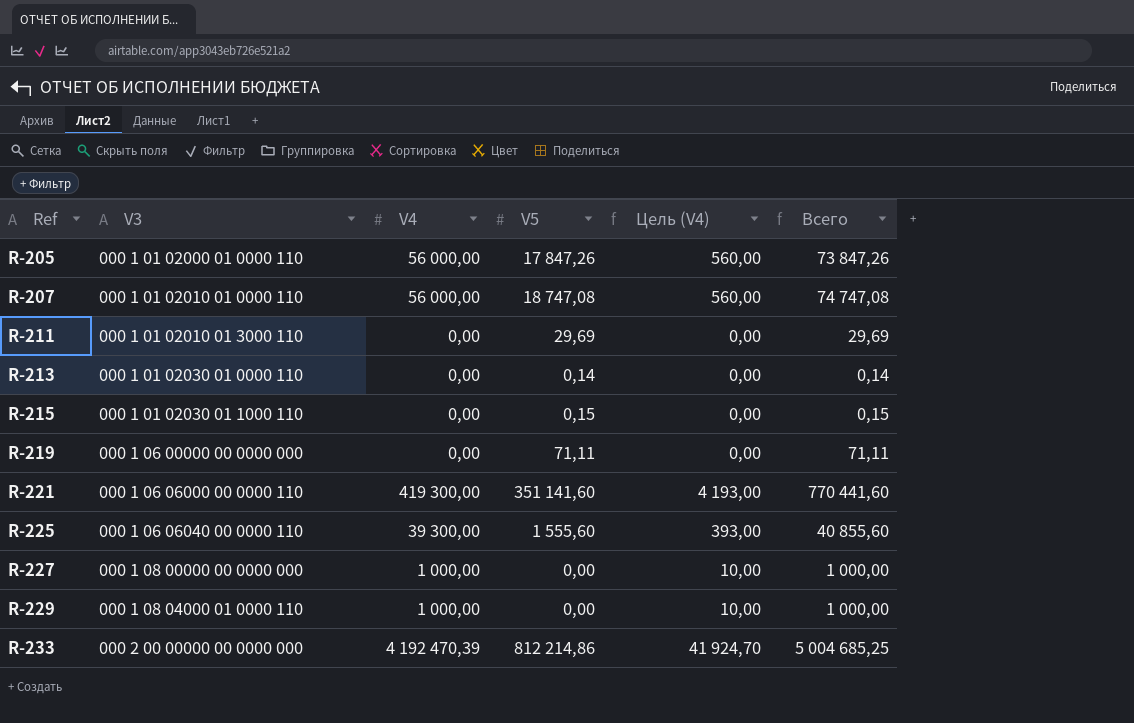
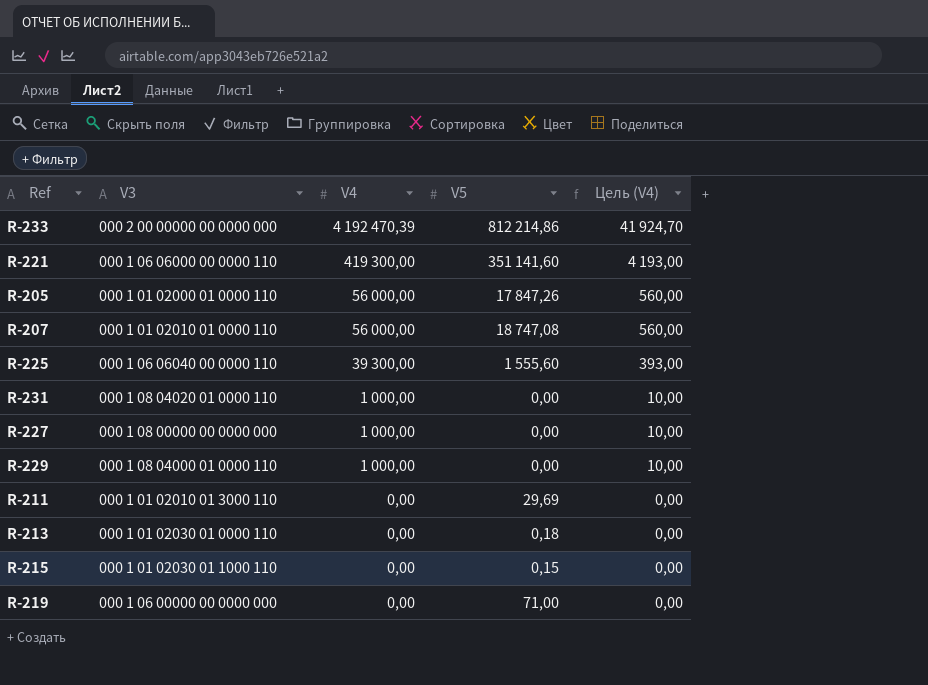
row order: Ref ascending -> V4 descending
column Всего | formula: [V4] + [V5] -> none
row R-231: none -> 000 1 08 04020 01 0000 110 | 1 000,00 | 0,00 | 10,00
R-213 | V5: 0,14 -> 0,18
R-219 | V5: 71,11 -> 71,00

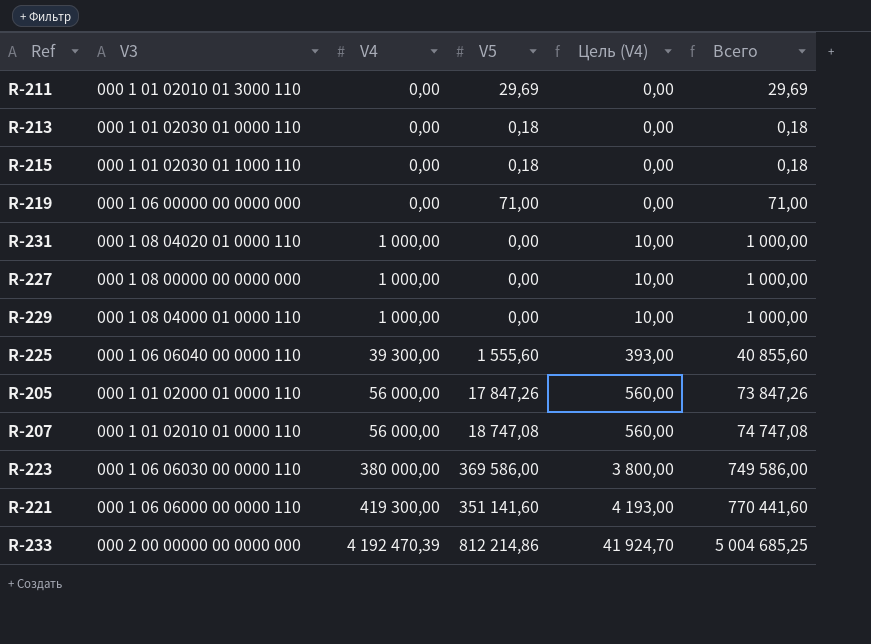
row order: V4 descending -> V4 ascending
column Всего | formula: none -> [V4] + [V5]
R-215 | V5: 0,15 -> 0,18
row R-223: none -> 000 1 06 06030 00 0000 110 | 380 000,00 | 369 586,00 | 3 800,00 | 749 586,00

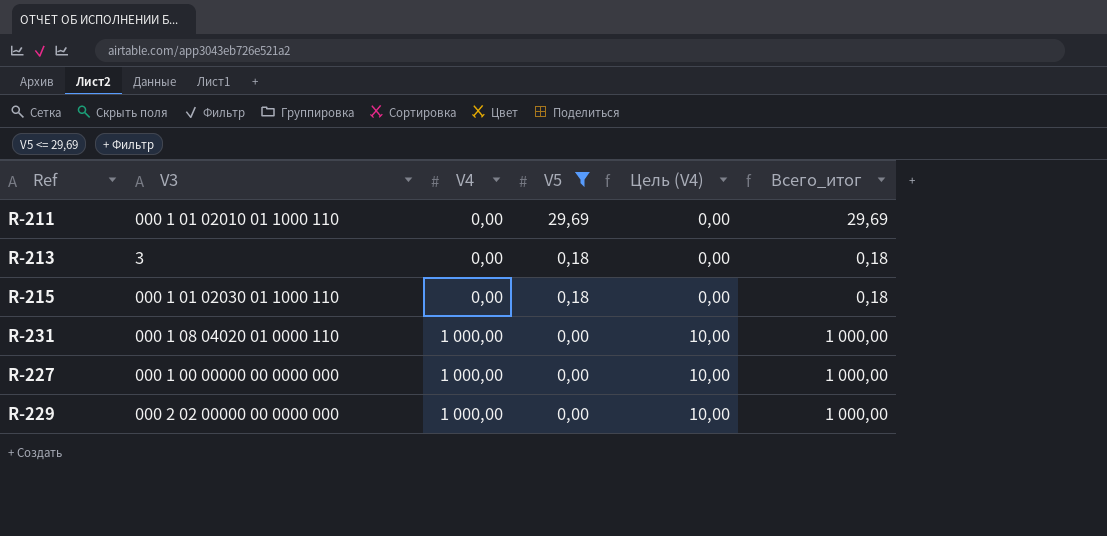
filter: none -> V5 <= 29,69
column name: Всего -> Всего_итог
R-211 | V3: 000 1 01 02010 01 3000 110 -> 000 1 01 02010 01 1000 110
R-213 | V3: 000 1 01 02030 01 0000 110 -> 3
R-227 | V3: 000 1 08 00000 00 0000 000 -> 000 1 00 00000 00 0000 000
R-229 | V3: 000 1 08 04000 01 0000 110 -> 000 2 02 00000 00 0000 000

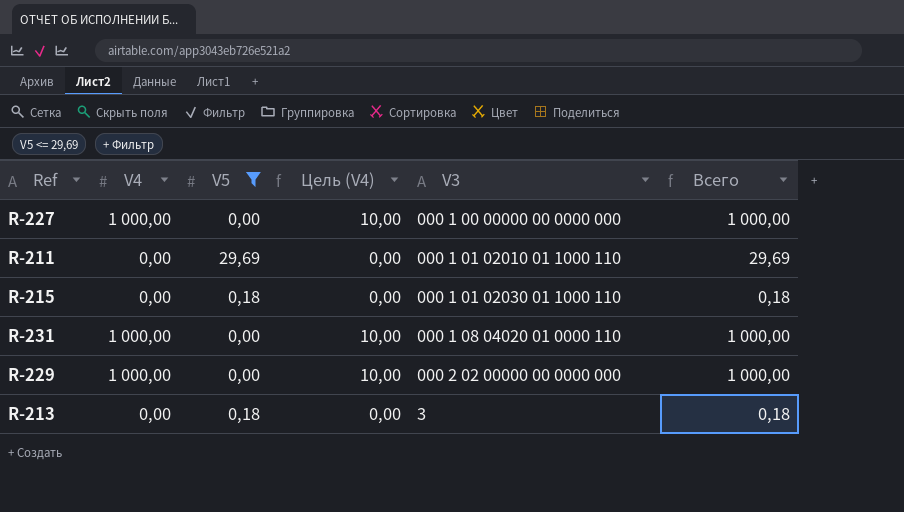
row order: V4 ascending -> V3 ascending
column V3 | position: 2 -> 5
column name: Всего_итог -> Всего

